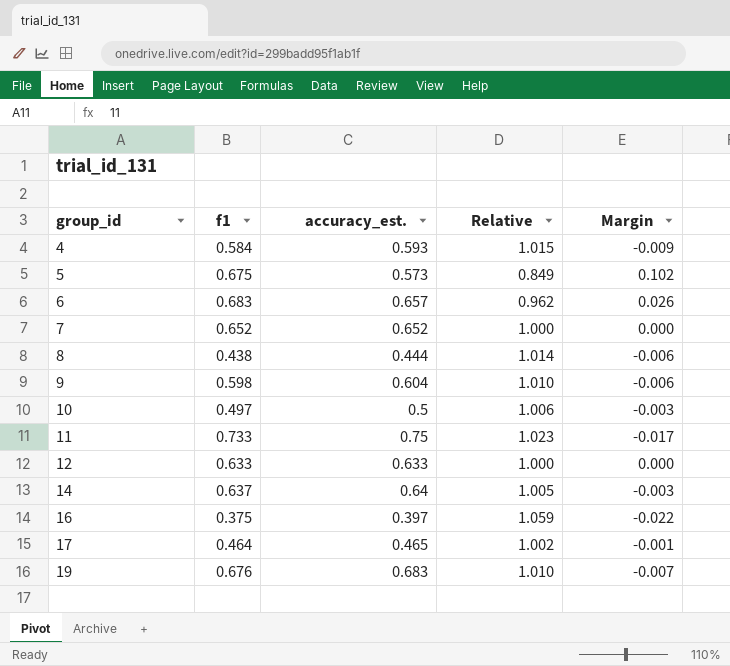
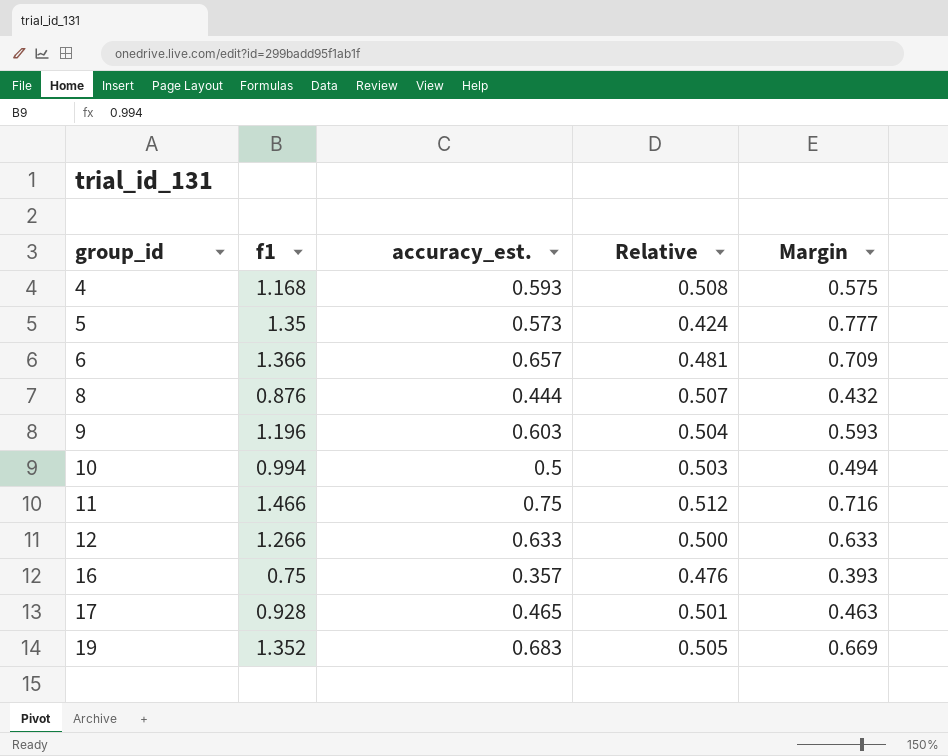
row 7: 0.652 | 0.652 | 1.000 | 0.000 -> none
row 14: 0.637 | 0.64 | 1.005 | -0.003 -> none
4 | f1: 0.584 -> 1.168
4 | Relative: 1.015 -> 0.508
4 | Margin: -0.009 -> 0.575
5 | f1: 0.675 -> 1.35
5 | Relative: 0.849 -> 0.424
5 | Margin: 0.102 -> 0.777
6 | f1: 0.683 -> 1.366
6 | Relative: 0.962 -> 0.481
6 | Margin: 0.026 -> 0.709
8 | f1: 0.438 -> 0.876
8 | Relative: 1.014 -> 0.507
8 | Margin: -0.006 -> 0.432
9 | f1: 0.598 -> 1.196
9 | accuracy_est.: 0.604 -> 0.603
9 | Relative: 1.010 -> 0.504
9 | Margin: -0.006 -> 0.593
10 | f1: 0.497 -> 0.994
10 | Relative: 1.006 -> 0.503
10 | Margin: -0.003 -> 0.494
11 | f1: 0.733 -> 1.466
11 | Relative: 1.023 -> 0.512
11 | Margin: -0.017 -> 0.716
12 | f1: 0.633 -> 1.266
12 | Relative: 1.000 -> 0.500
12 | Margin: 0.000 -> 0.633
16 | f1: 0.375 -> 0.75
16 | accuracy_est.: 0.397 -> 0.357
16 | Relative: 1.059 -> 0.476
16 | Margin: -0.022 -> 0.393
17 | f1: 0.464 -> 0.928
17 | Relative: 1.002 -> 0.501
17 | Margin: -0.001 -> 0.463
19 | f1: 0.676 -> 1.352
19 | Relative: 1.010 -> 0.505
19 | Margin: -0.007 -> 0.669

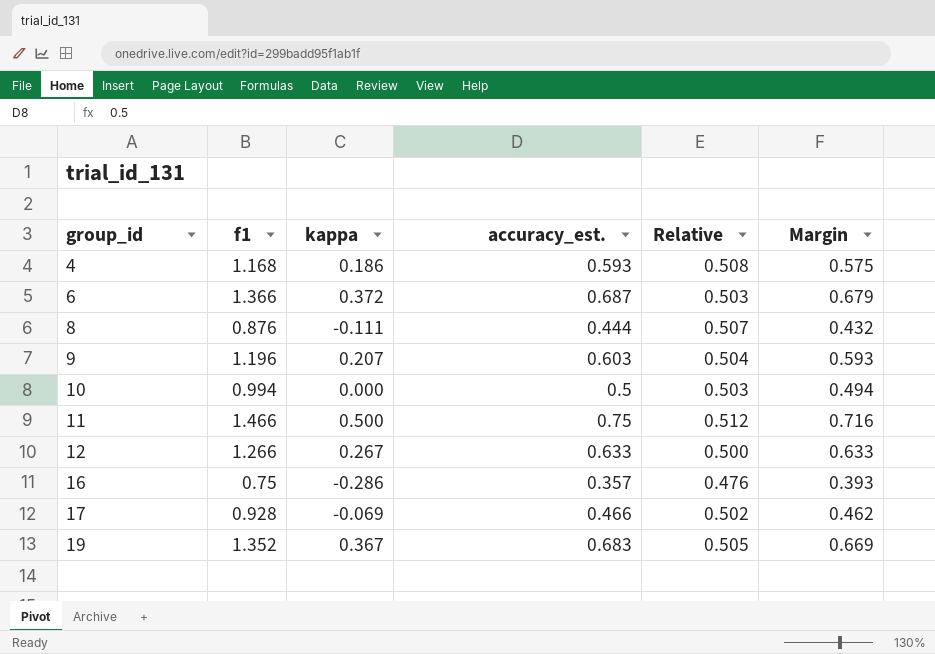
column kappa | position: none -> 3
row 5: 1.35 | 0.573 | 0.424 | 0.777 -> none
6 | accuracy_est.: 0.657 -> 0.687
6 | Relative: 0.481 -> 0.503
6 | Margin: 0.709 -> 0.679
17 | accuracy_est.: 0.465 -> 0.466
17 | Relative: 0.501 -> 0.502
17 | Margin: 0.463 -> 0.462

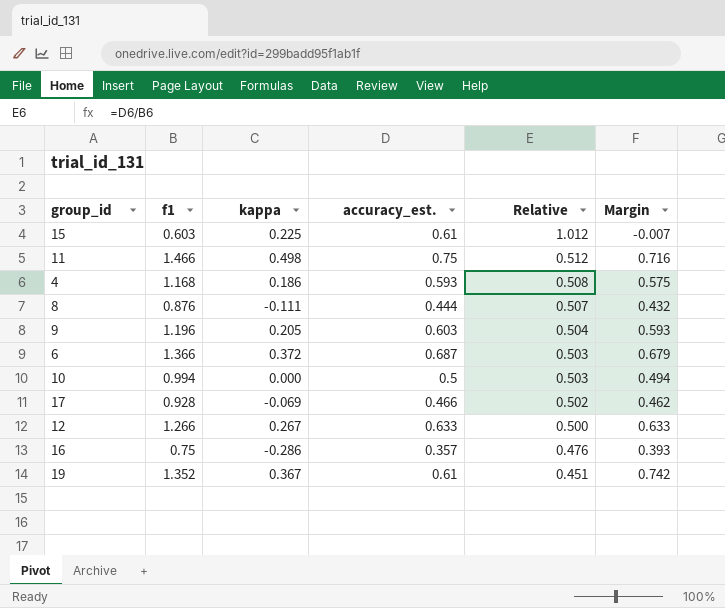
row order: group_id ascending -> Relative descending
row 15: none -> 0.603 | 0.225 | 0.61 | 1.012 | -0.007
11 | kappa: 0.500 -> 0.498
9 | kappa: 0.207 -> 0.205
19 | accuracy_est.: 0.683 -> 0.61
19 | Relative: 0.505 -> 0.451
19 | Margin: 0.669 -> 0.742

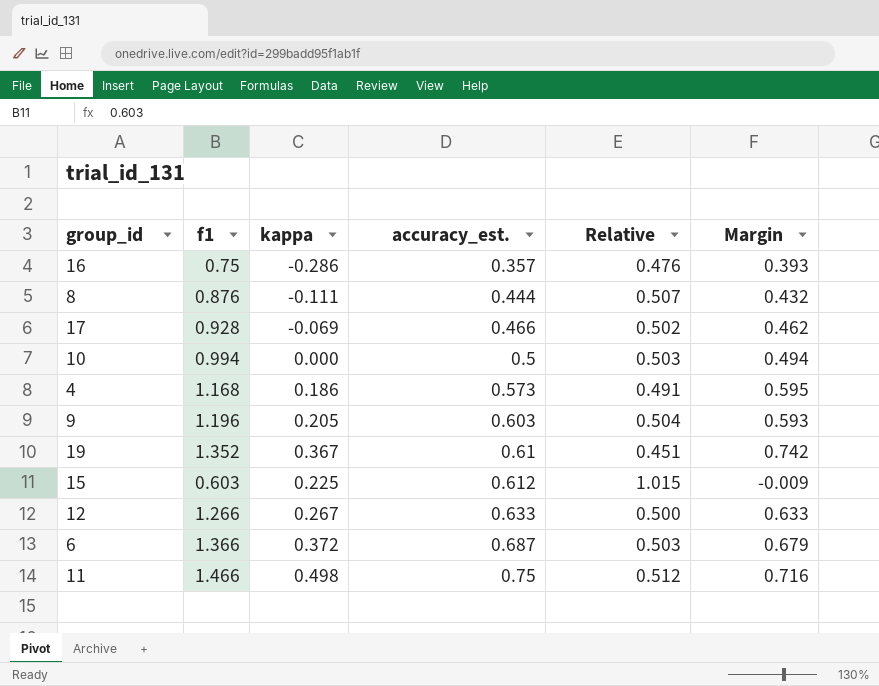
row order: Relative descending -> accuracy_est. ascending
4 | accuracy_est.: 0.593 -> 0.573
4 | Relative: 0.508 -> 0.491
4 | Margin: 0.575 -> 0.595
15 | accuracy_est.: 0.61 -> 0.612
15 | Relative: 1.012 -> 1.015
15 | Margin: -0.007 -> -0.009

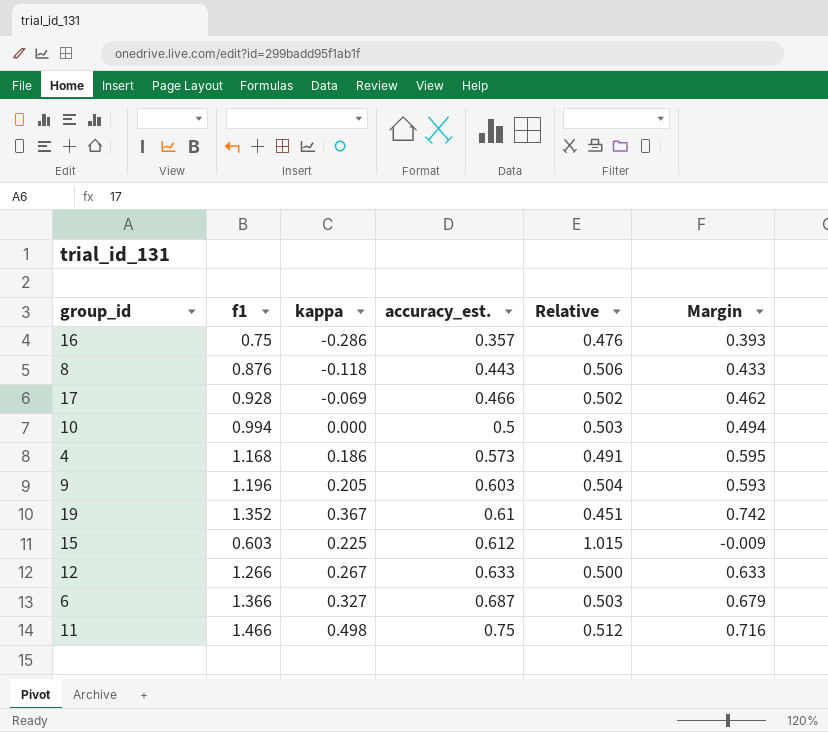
8 | kappa: -0.111 -> -0.118
8 | accuracy_est.: 0.444 -> 0.443
8 | Relative: 0.507 -> 0.506
8 | Margin: 0.432 -> 0.433
6 | kappa: 0.372 -> 0.327

